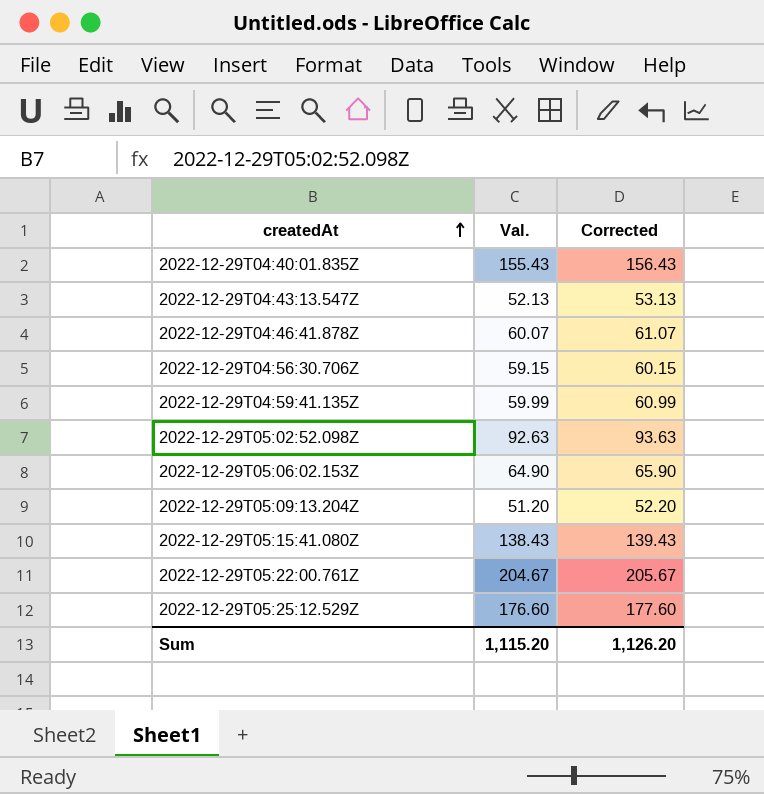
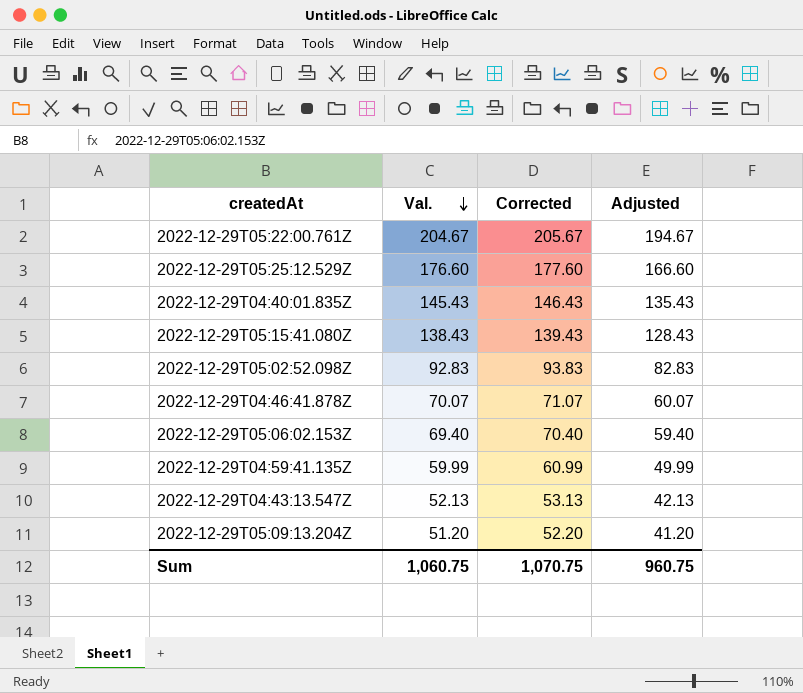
row order: createdAt ascending -> Val. descending
column Adjusted | formula: none -> [Val.] - 10
row 2022-12-29T04:56:30.706Z: 59.15 | 60.15 -> none
2022-12-29T04:40:01.835Z | Val.: 155.43 -> 145.43
2022-12-29T04:40:01.835Z | Corrected: 156.43 -> 146.43
2022-12-29T05:02:52.098Z | Val.: 92.63 -> 92.83
2022-12-29T05:02:52.098Z | Corrected: 93.63 -> 93.83
2022-12-29T04:46:41.878Z | Val.: 60.07 -> 70.07
2022-12-29T04:46:41.878Z | Corrected: 61.07 -> 71.07
2022-12-29T05:06:02.153Z | Val.: 64.90 -> 69.40
2022-12-29T05:06:02.153Z | Corrected: 65.90 -> 70.40
Sum | Val.: 1,115.20 -> 1,060.75
Sum | Corrected: 1,126.20 -> 1,070.75

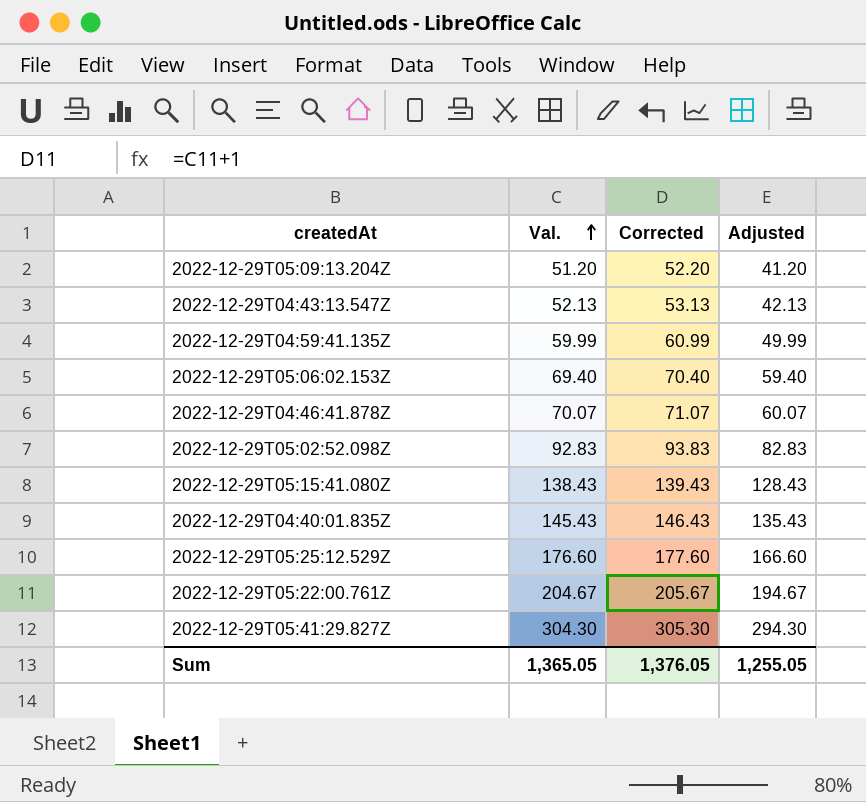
row order: Val. descending -> Val. ascending
row 2022-12-29T05:41:29.827Z: none -> 304.30 | 305.30 | 294.30
Sum | Val.: 1,060.75 -> 1,365.05
Sum | Corrected: 1,070.75 -> 1,376.05
Sum | Adjusted: 960.75 -> 1,255.05

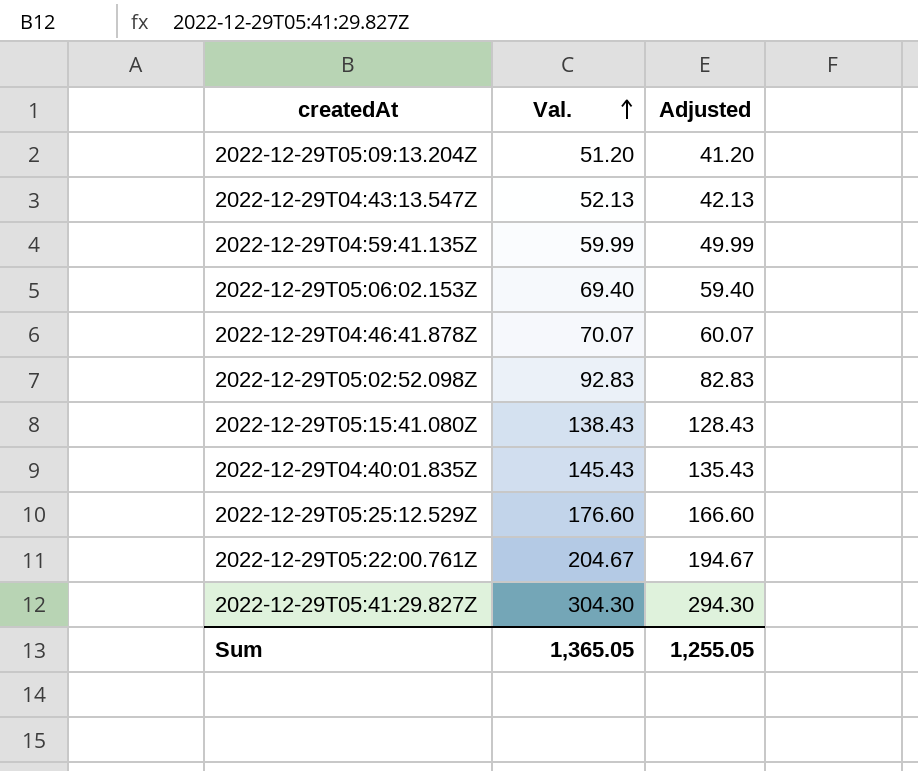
column Corrected | formula: [Val.] + 1 -> none

